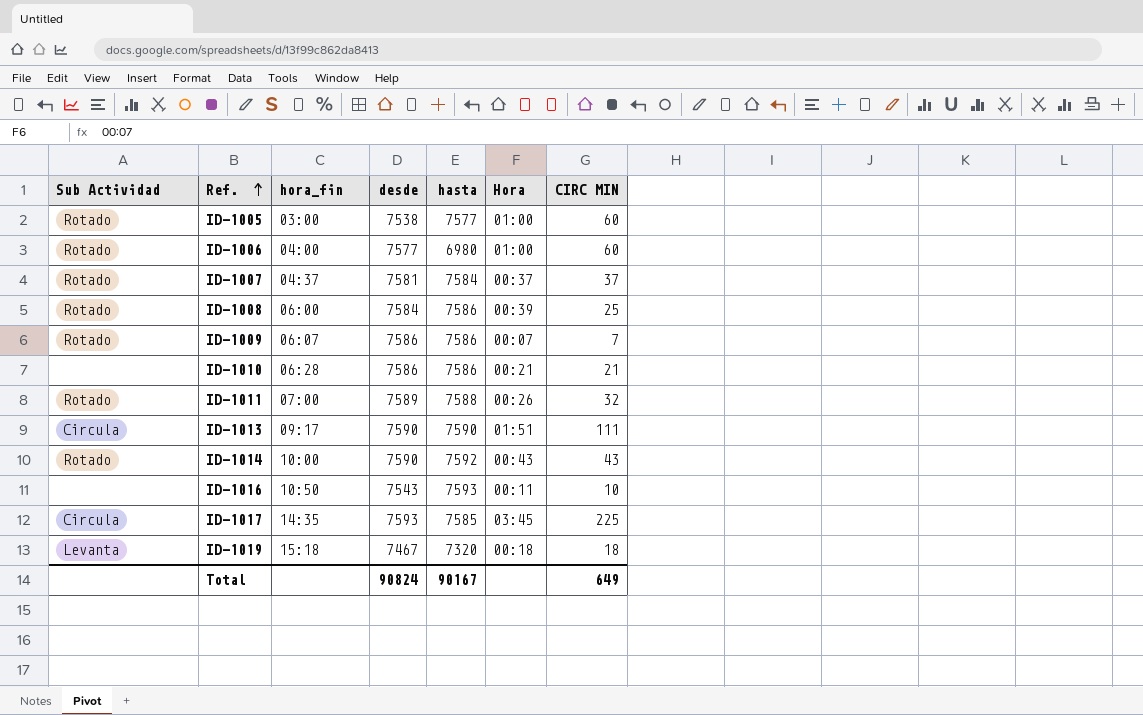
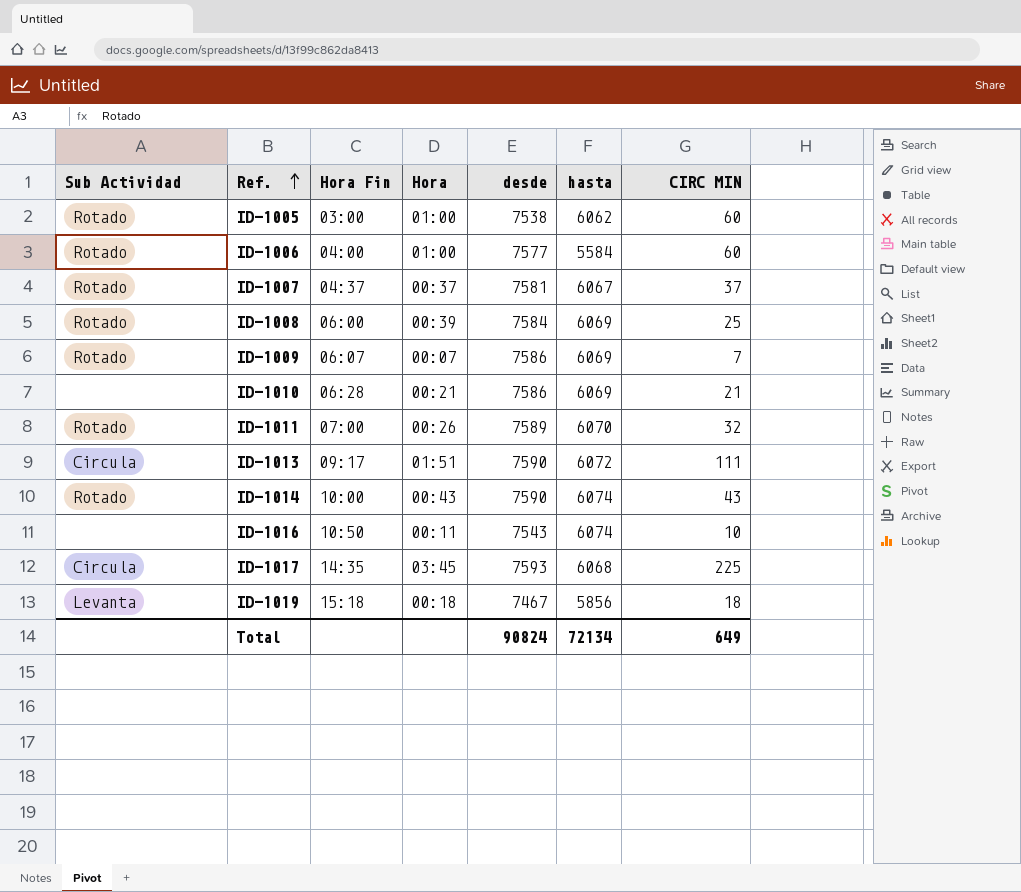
column name: hora_fin -> Hora Fin
column Hora | position: 6 -> 4
ID-1005 | hasta: 7577 -> 6062
ID-1006 | hasta: 6980 -> 5584
ID-1007 | hasta: 7584 -> 6067
ID-1008 | hasta: 7586 -> 6069
ID-1009 | hasta: 7586 -> 6069
ID-1010 | hasta: 7586 -> 6069
ID-1011 | hasta: 7588 -> 6070
ID-1013 | hasta: 7590 -> 6072
ID-1014 | hasta: 7592 -> 6074
ID-1016 | hasta: 7593 -> 6074
ID-1017 | hasta: 7585 -> 6068
ID-1019 | hasta: 7320 -> 5856
Total | hasta: 90167 -> 72134

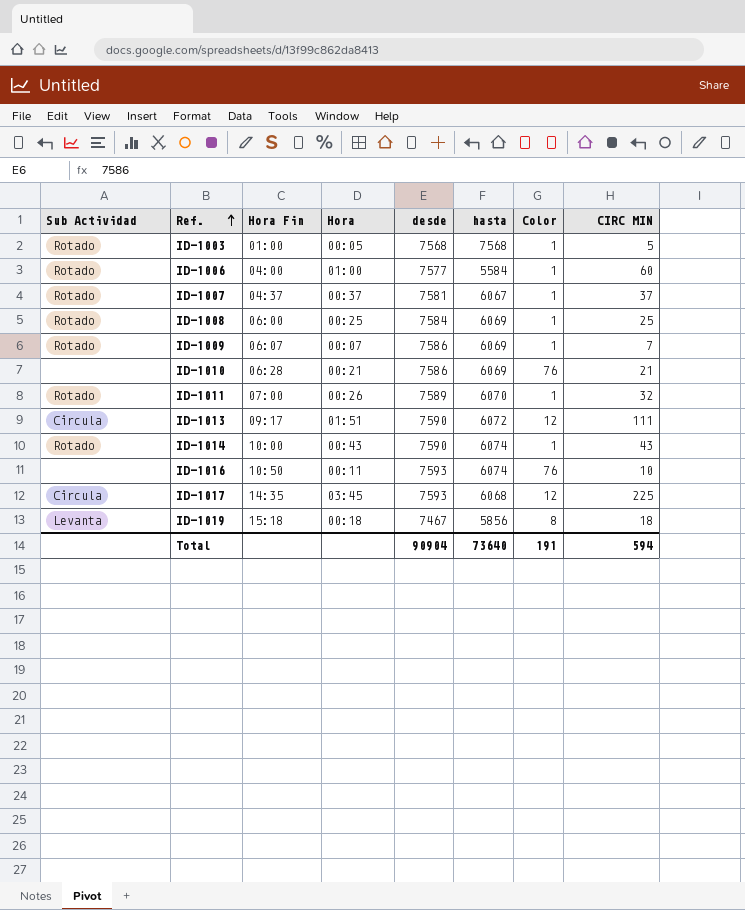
column Color | position: none -> 7
row ID-1005: Rotado | 03:00 | 01:00 | 7538 | 6062 | 60 -> none
row ID-1003: none -> Rotado | 01:00 | 00:05 | 7568 | 7568 | 1 | 5
ID-1008 | Hora: 00:39 -> 00:25
ID-1016 | desde: 7543 -> 7593
Total | desde: 90824 -> 90904
Total | hasta: 72134 -> 73640
Total | CIRC MIN: 649 -> 594

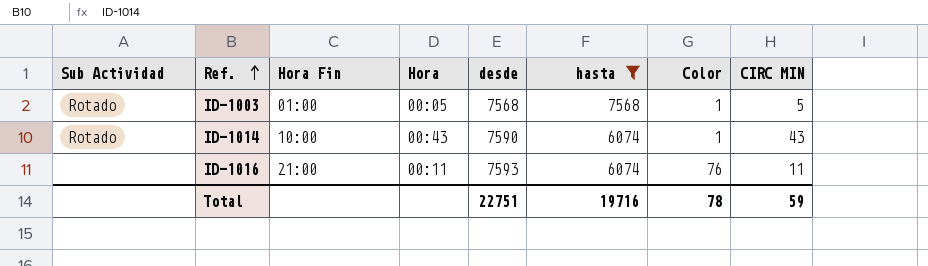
filter: none -> hasta >= 6074
ID-1016 | Hora Fin: 10:50 -> 21:00
ID-1016 | CIRC MIN: 10 -> 11
Total | desde: 90904 -> 22751
Total | hasta: 73640 -> 19716
Total | Color: 191 -> 78
Total | CIRC MIN: 594 -> 59

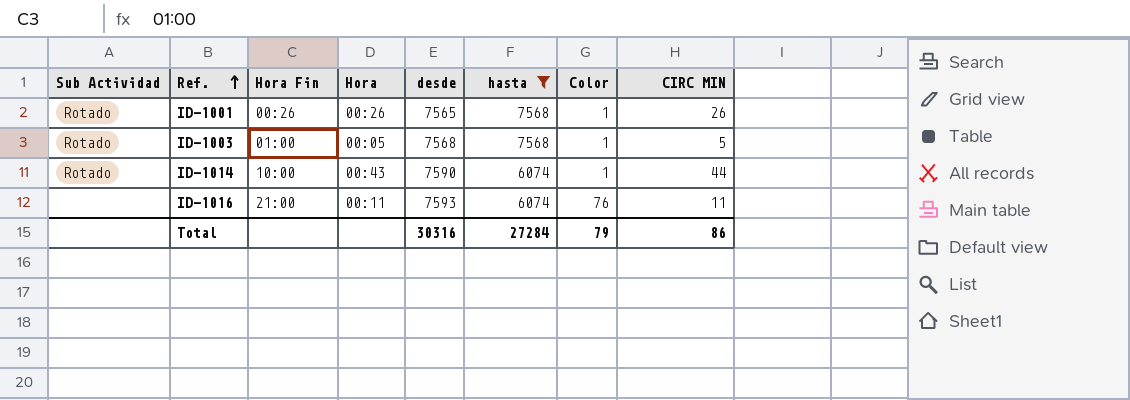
row ID-1001: none -> Rotado | 00:26 | 00:26 | 7565 | 7568 | 1 | 26
ID-1014 | CIRC MIN: 43 -> 44
Total | desde: 22751 -> 30316
Total | hasta: 19716 -> 27284
Total | Color: 78 -> 79
Total | CIRC MIN: 59 -> 86

